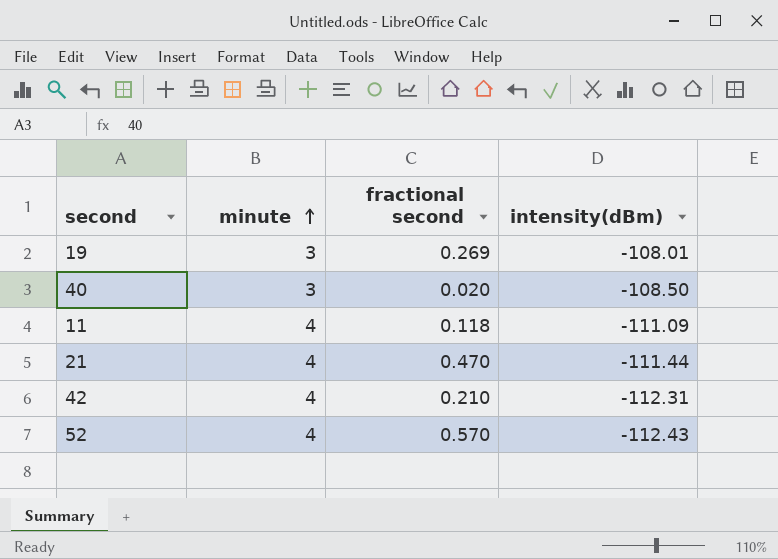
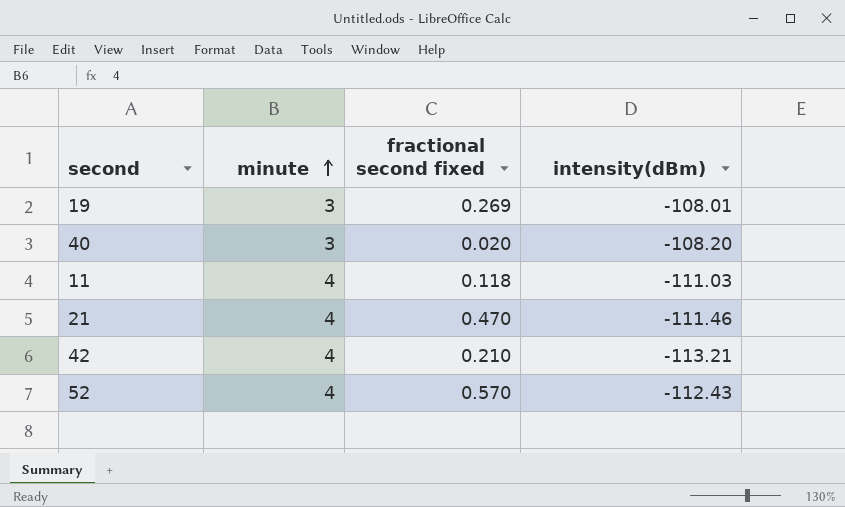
column name: fractional second -> fractional second fixed
40 | intensity(dBm): -108.50 -> -108.20
11 | intensity(dBm): -111.09 -> -111.03
21 | intensity(dBm): -111.44 -> -111.46
42 | intensity(dBm): -112.31 -> -113.21

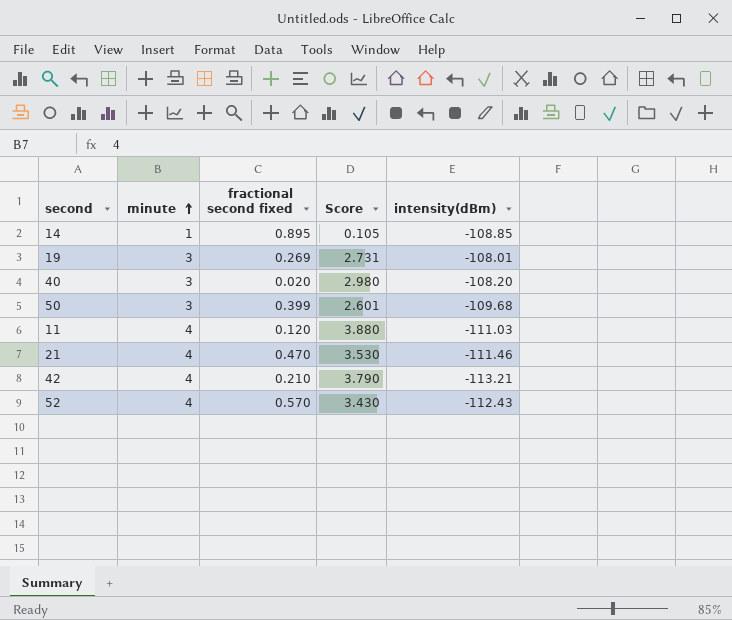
column Score | formula: none -> [minute] - [fractional second fixed]
row 14: none -> 1 | 0.895 | 0.105 | -108.85
row 50: none -> 3 | 0.399 | 2.601 | -109.68
11 | fractional second fixed: 0.118 -> 0.120

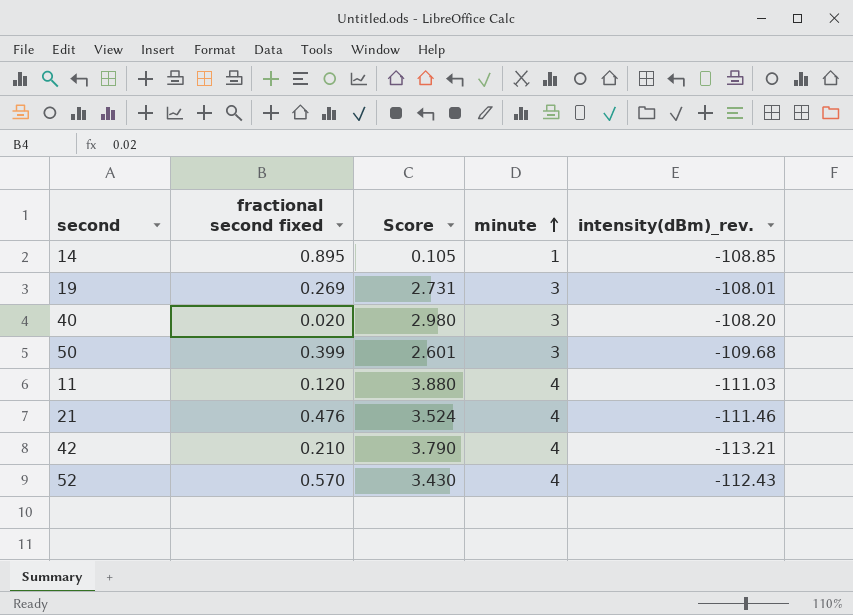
column minute | position: 2 -> 4
column name: intensity(dBm) -> intensity(dBm)_rev.
21 | fractional second fixed: 0.470 -> 0.476
21 | Score: 3.530 -> 3.524

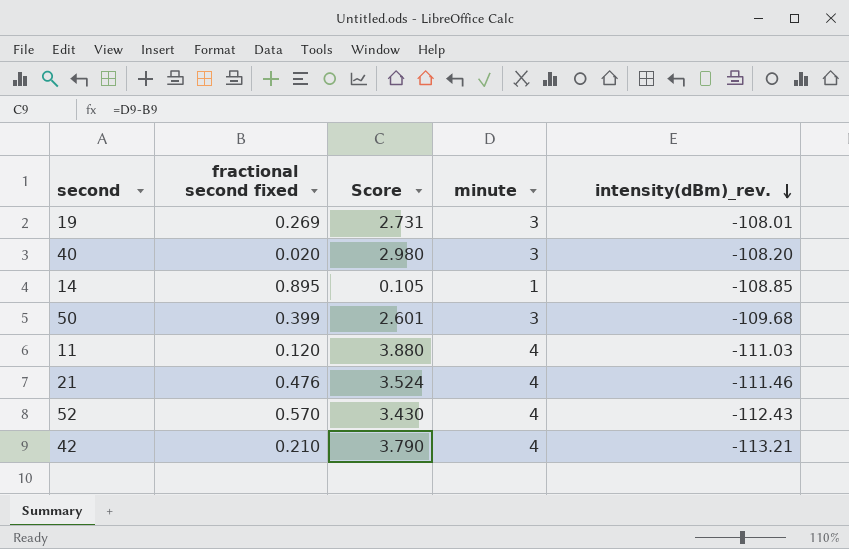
row order: minute ascending -> intensity(dBm)_rev. descending

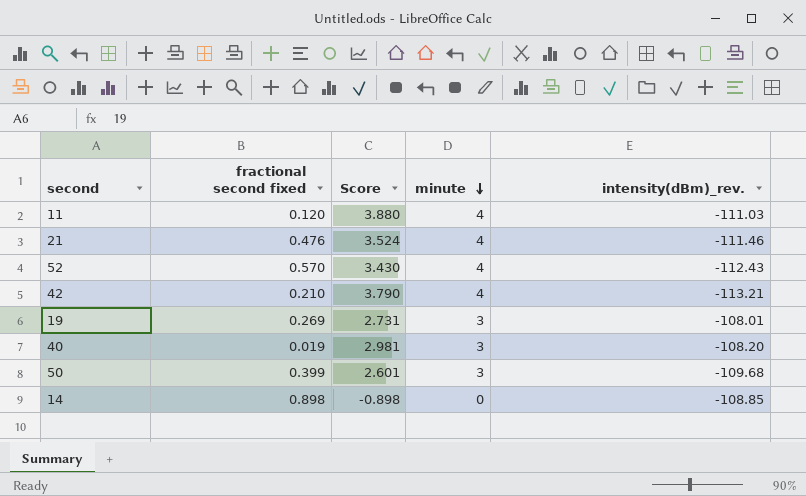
row order: intensity(dBm)_rev. descending -> minute descending
40 | fractional second fixed: 0.020 -> 0.019
40 | Score: 2.980 -> 2.981
14 | fractional second fixed: 0.895 -> 0.898
14 | Score: 0.105 -> -0.898
14 | minute: 1 -> 0

